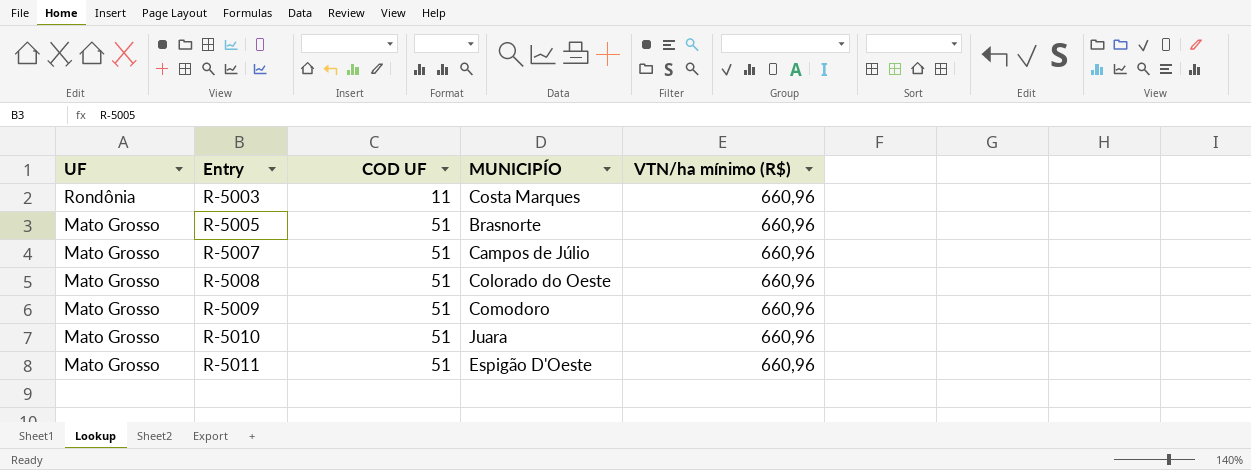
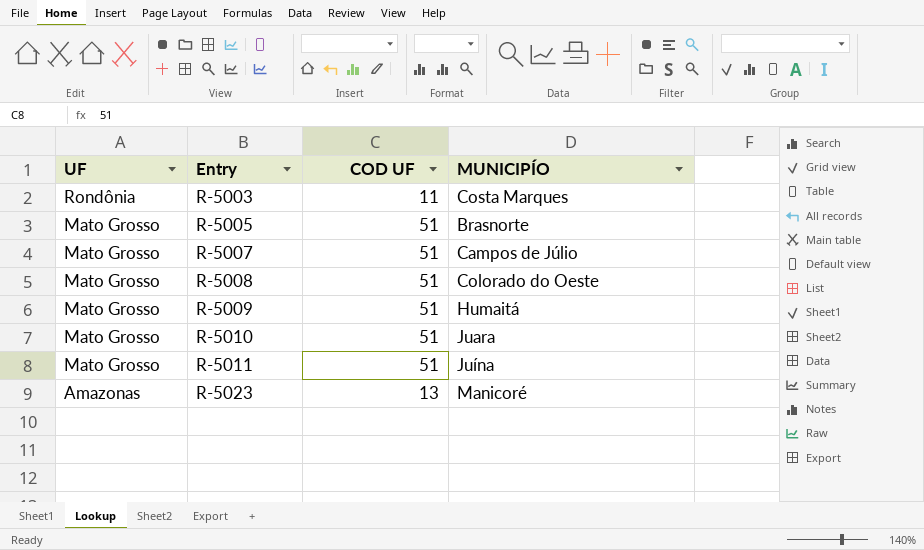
column VTN/ha mínimo (R$) | position: 5 -> none
R-5009 | MUNICIPÍO: Comodoro -> Humaitá
R-5011 | MUNICIPÍO: Espigão D'Oeste -> Juína
row R-5023: none -> Amazonas | 13 | Manicoré

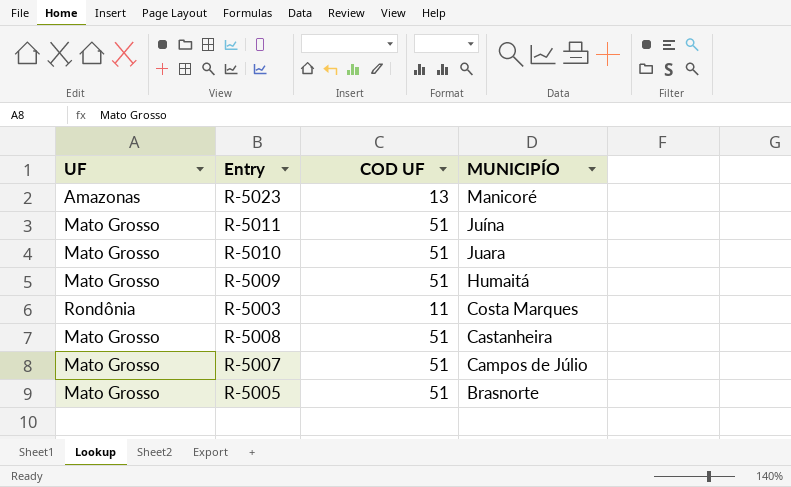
row order: UF descending -> MUNICIPÍO descending
R-5008 | MUNICIPÍO: Colorado do Oeste -> Castanheira

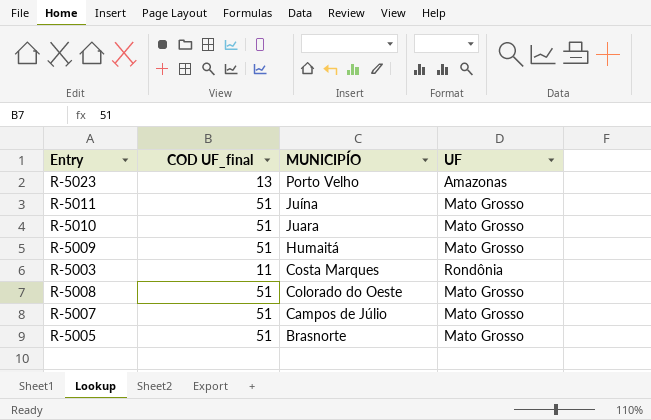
column name: COD UF -> COD UF_final
column UF | position: 1 -> 4
R-5023 | MUNICIPÍO: Manicoré -> Porto Velho
R-5008 | MUNICIPÍO: Castanheira -> Colorado do Oeste

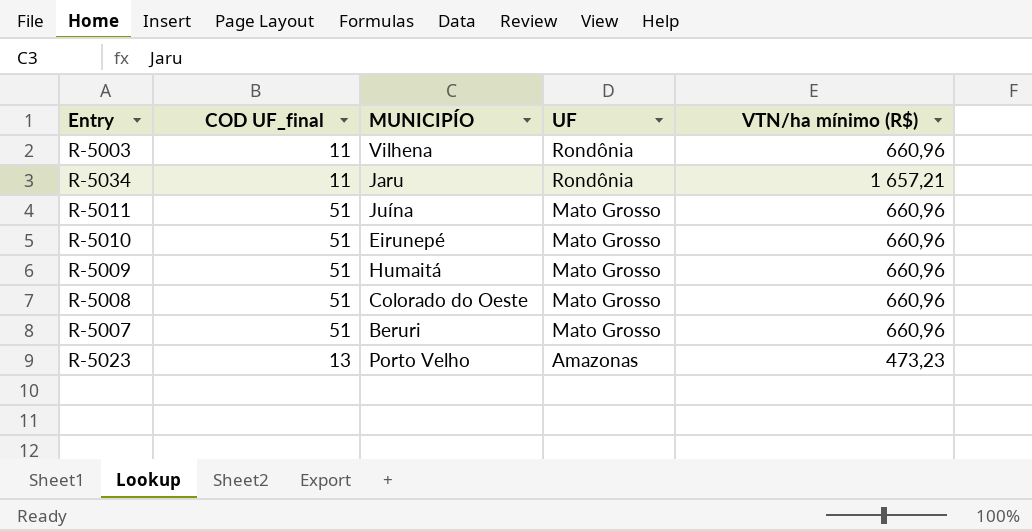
row order: MUNICIPÍO descending -> UF descending
column VTN/ha mínimo (R$) | position: none -> 5
row R-5005: 51 | Brasnorte | Mato Grosso -> none
R-5003 | MUNICIPÍO: Costa Marques -> Vilhena
row R-5034: none -> 11 | Jaru | Rondônia | 1 657,21
R-5010 | MUNICIPÍO: Juara -> Eirunepé
R-5007 | MUNICIPÍO: Campos de Júlio -> Beruri

